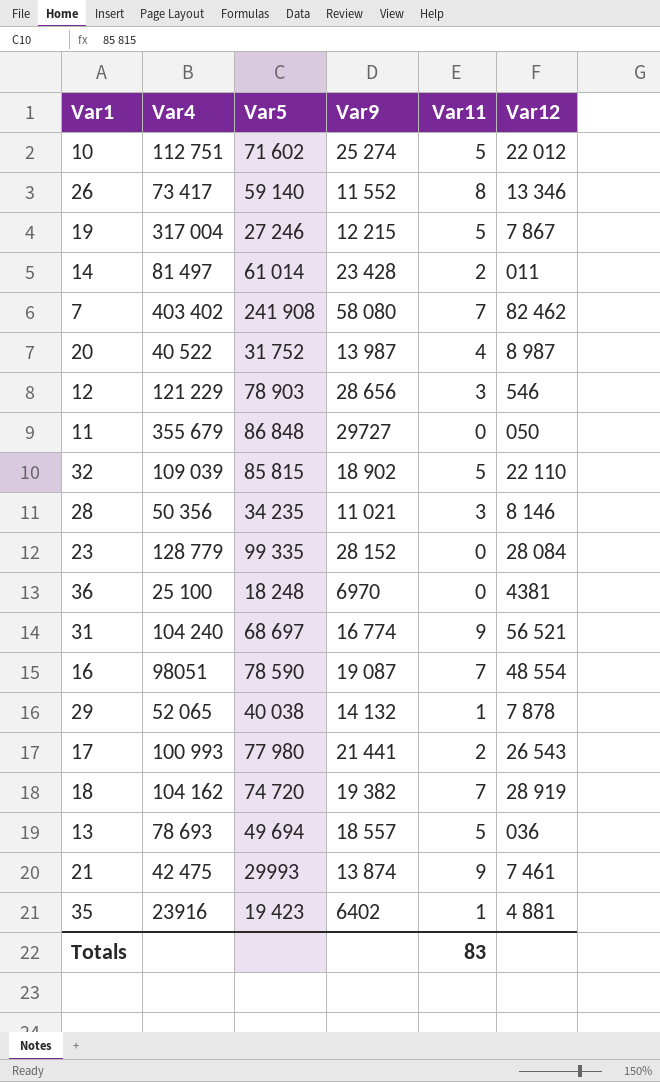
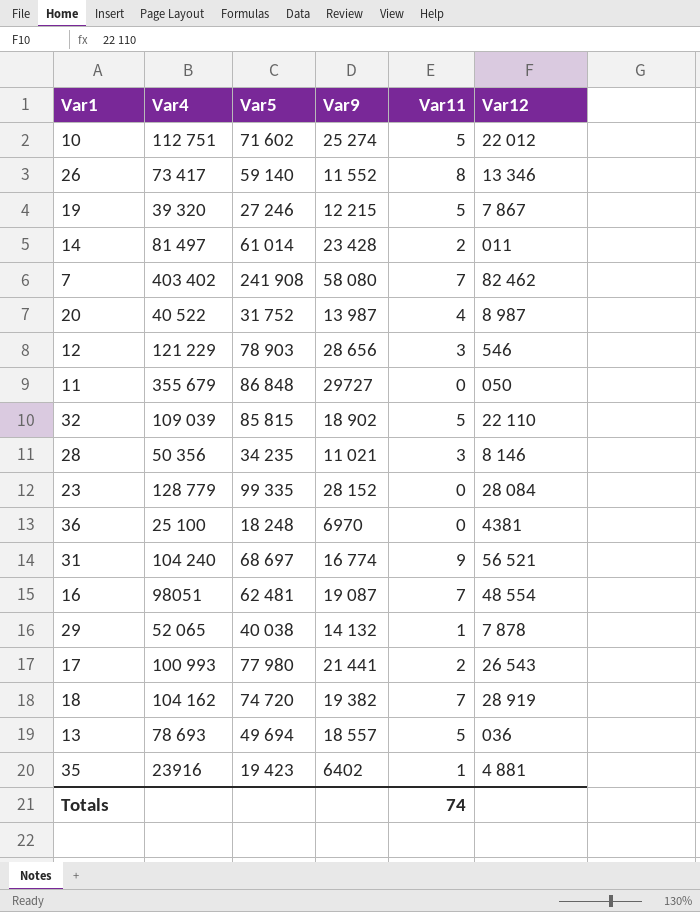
row 21: 42 475 | 29993 | 13 874 | 9 | 7 461 -> none
19 | Var4: 317 004 -> 39 320
16 | Var5: 78 590 -> 62 481
Totals | Var11: 83 -> 74

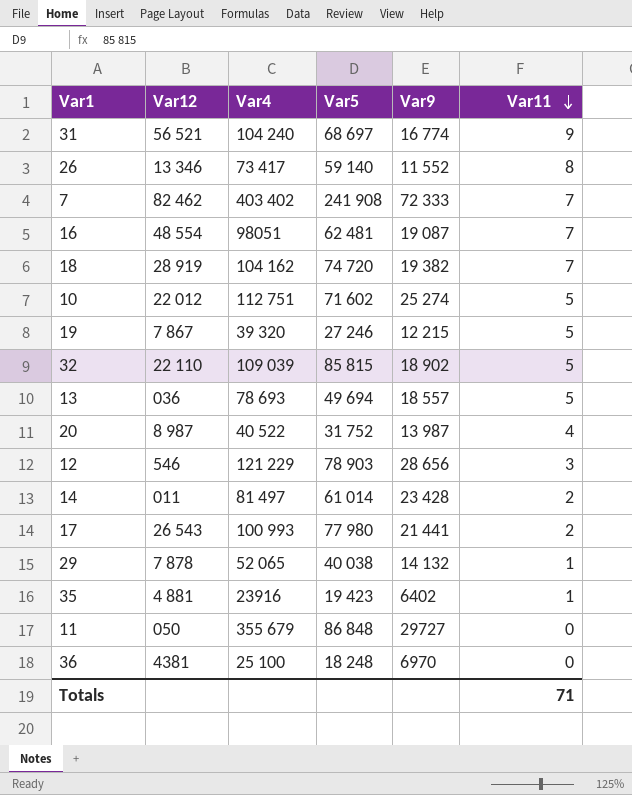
row order: none -> Var11 descending
column Var12 | position: 6 -> 2
row 28: 50 356 | 34 235 | 11 021 | 3 | 8 146 -> none
row 23: 128 779 | 99 335 | 28 152 | 0 | 28 084 -> none
7 | Var9: 58 080 -> 72 333
Totals | Var11: 74 -> 71

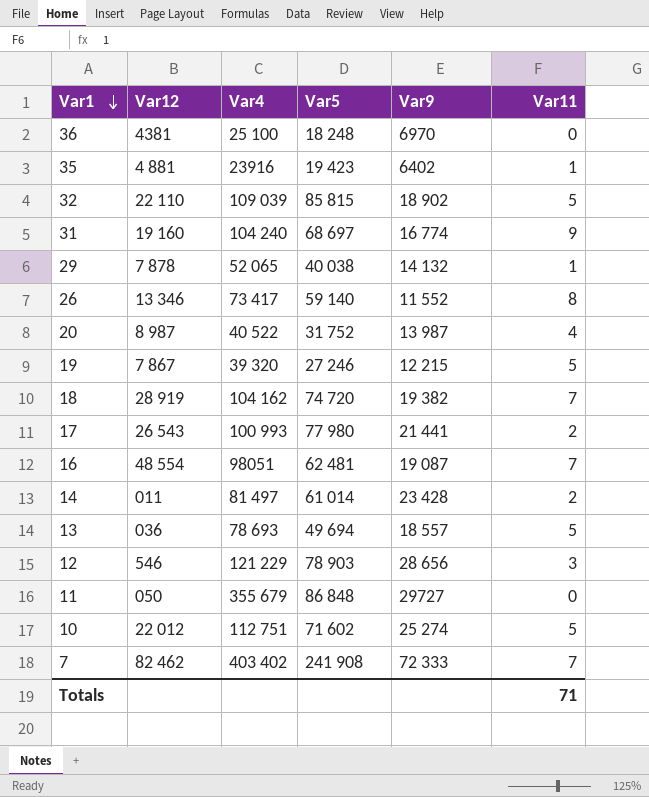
row order: Var11 descending -> Var1 descending
31 | Var12: 56 521 -> 19 160

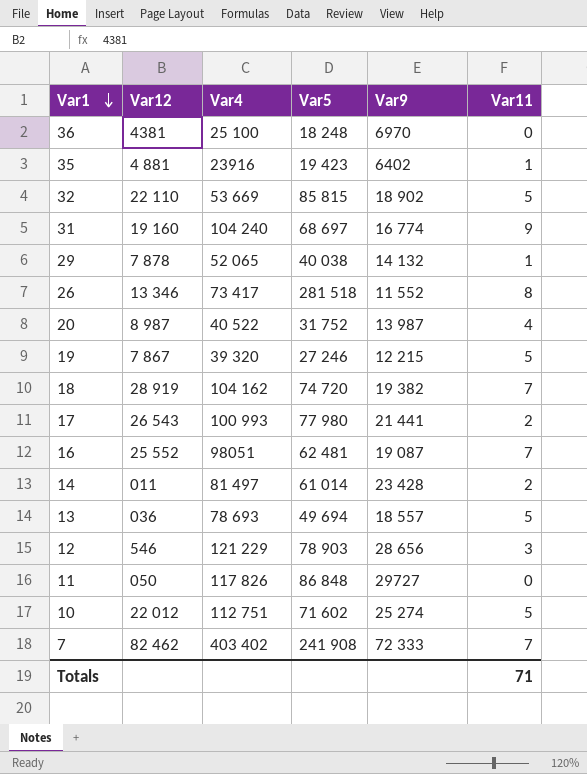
32 | Var4: 109 039 -> 53 669
26 | Var5: 59 140 -> 281 518
16 | Var12: 48 554 -> 25 552
11 | Var4: 355 679 -> 117 826

